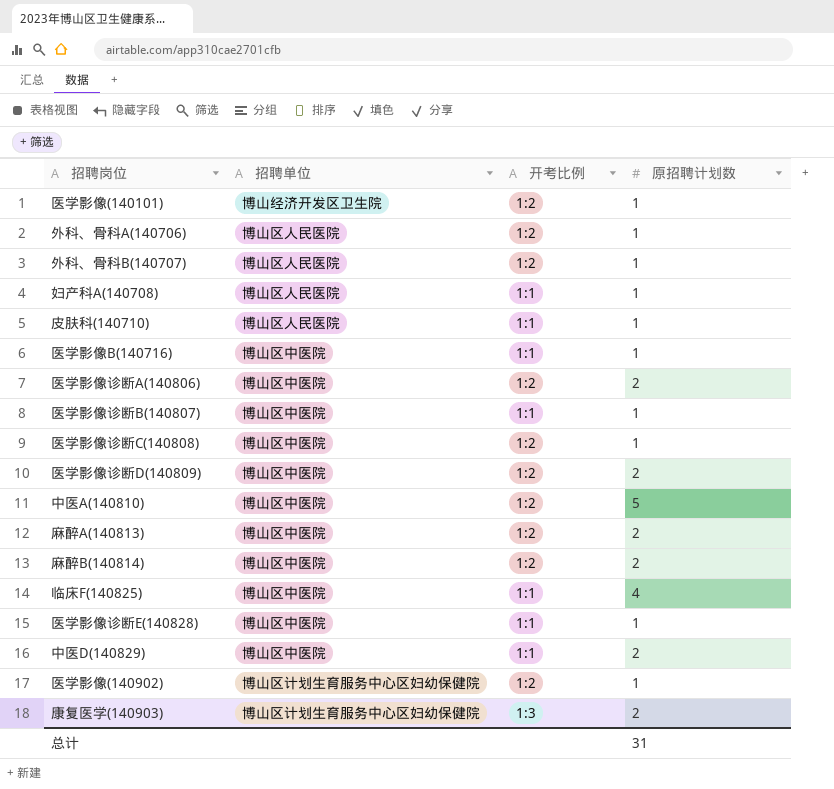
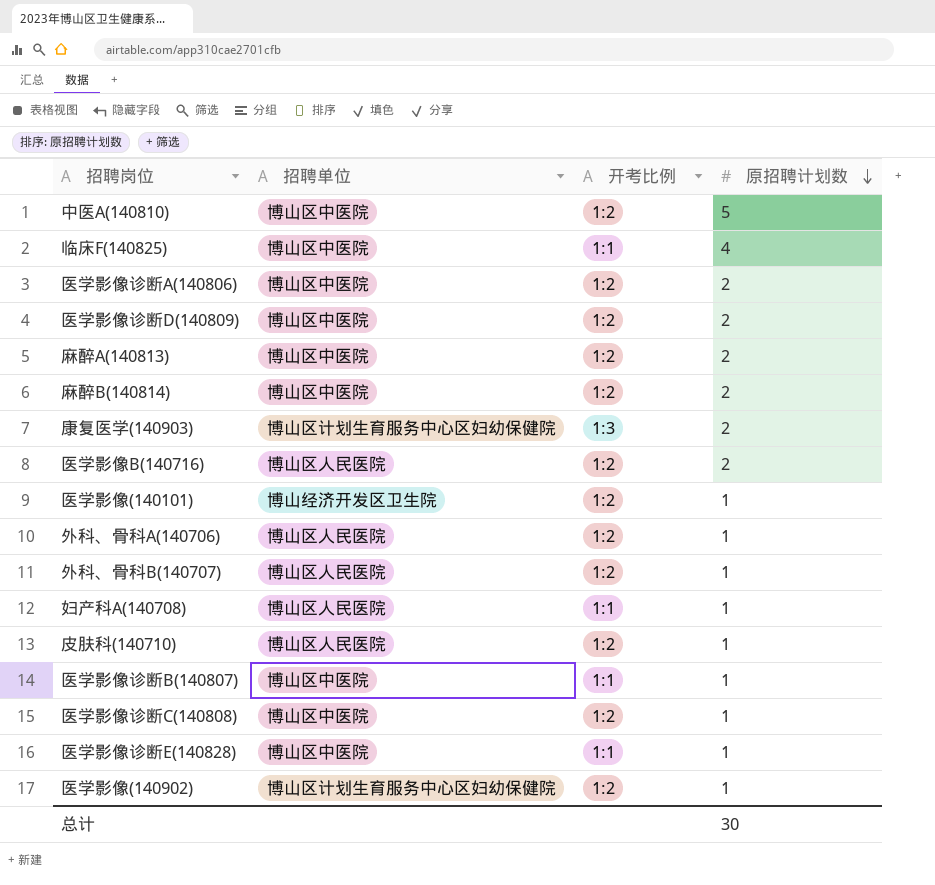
row order: none -> 原招聘计划数 descending
row 中医D(140829): 博山区中医院 | 1:1 | 2 -> none
医学影像B(140716) | 招聘单位: 博山区中医院 -> 博山区人民医院
医学影像B(140716) | 开考比例: 1:1 -> 1:2
医学影像B(140716) | 原招聘计划数: 1 -> 2
皮肤科(140710) | 开考比例: 1:1 -> 1:2
总计 | 原招聘计划数: 31 -> 30

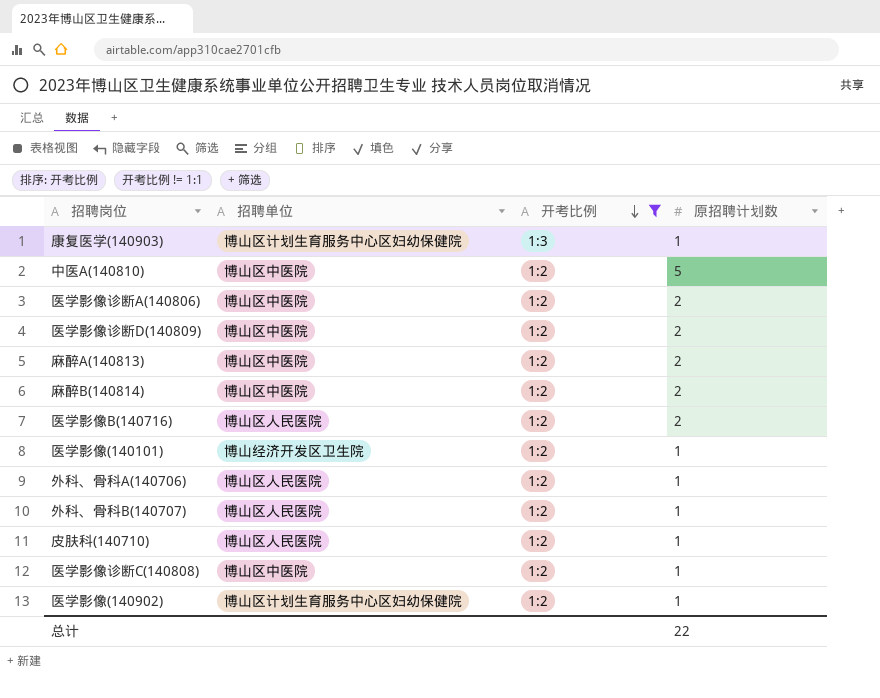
filter: none -> 开考比例 != 1:1
row order: 原招聘计划数 descending -> 开考比例 descending
康复医学(140903) | 原招聘计划数: 2 -> 1
总计 | 原招聘计划数: 30 -> 22

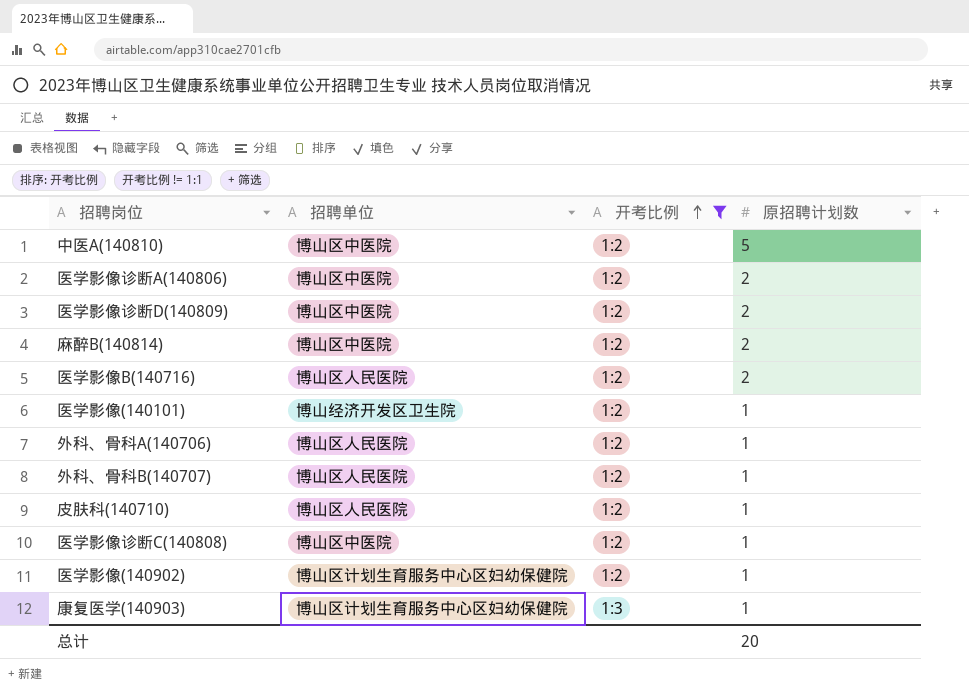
row order: 开考比例 descending -> 开考比例 ascending
row 麻醉A(140813): 博山区中医院 | 1:2 | 2 -> none
总计 | 原招聘计划数: 22 -> 20

